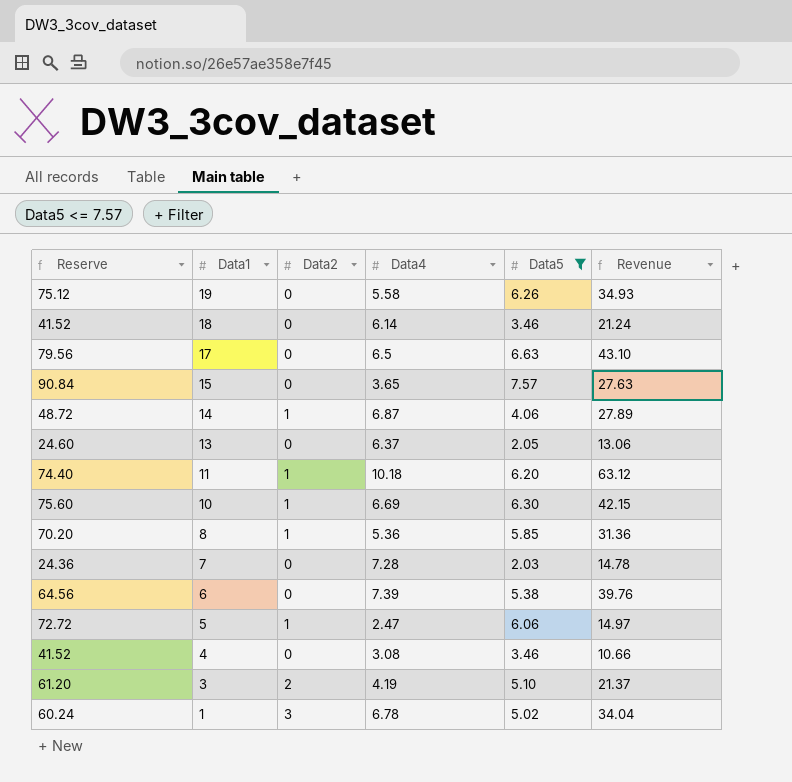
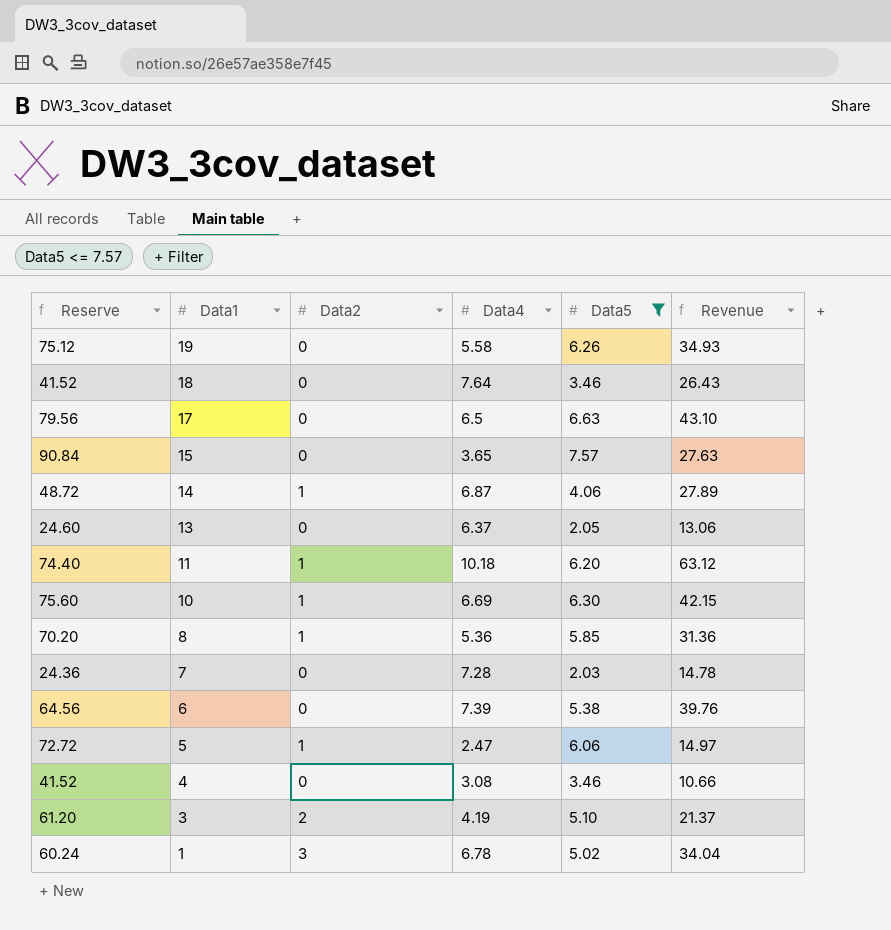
18 | Data4: 6.14 -> 7.64
18 | Revenue: 21.24 -> 26.43

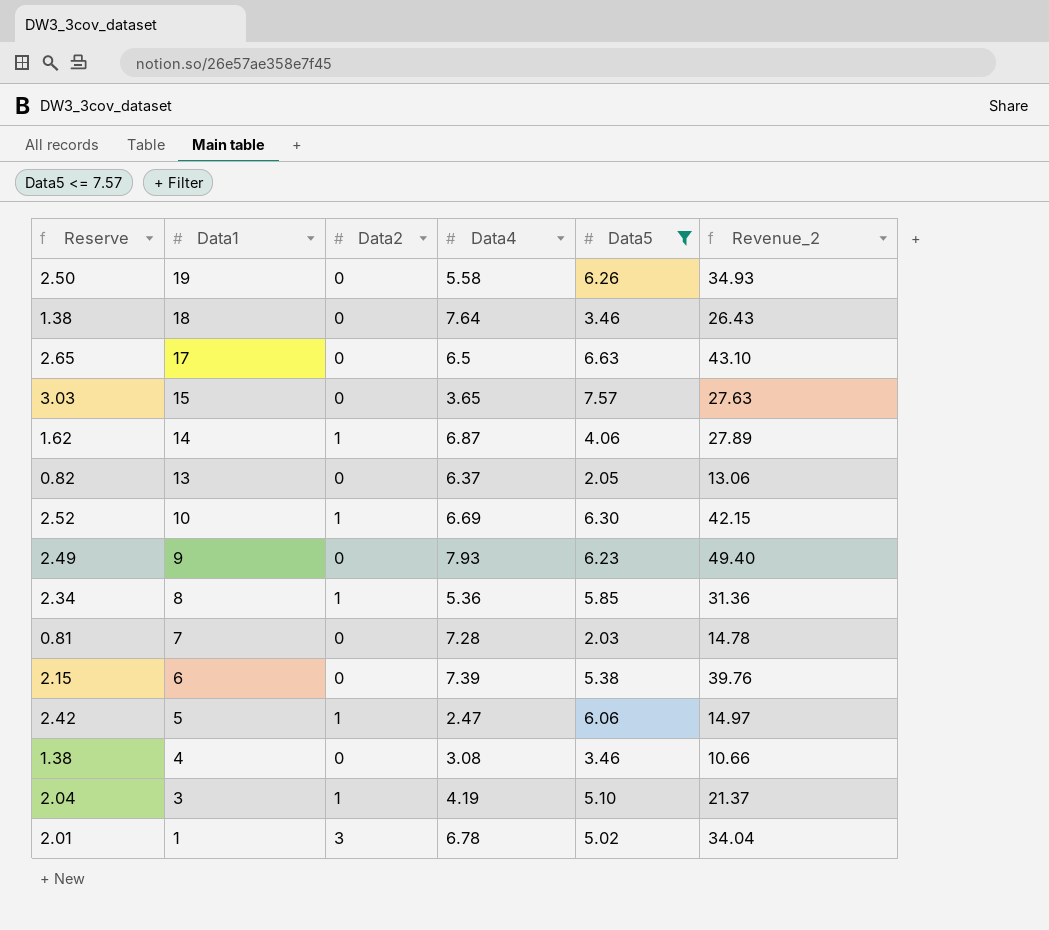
column Reserve | formula: [Data5] * 12 -> [Data5] * 0.4
column name: Revenue -> Revenue_2
row 11: 74.40 | 1 | 10.18 | 6.20 | 63.12 -> none
row 9: none -> 2.49 | 0 | 7.93 | 6.23 | 49.40
3 | Data2: 2 -> 1

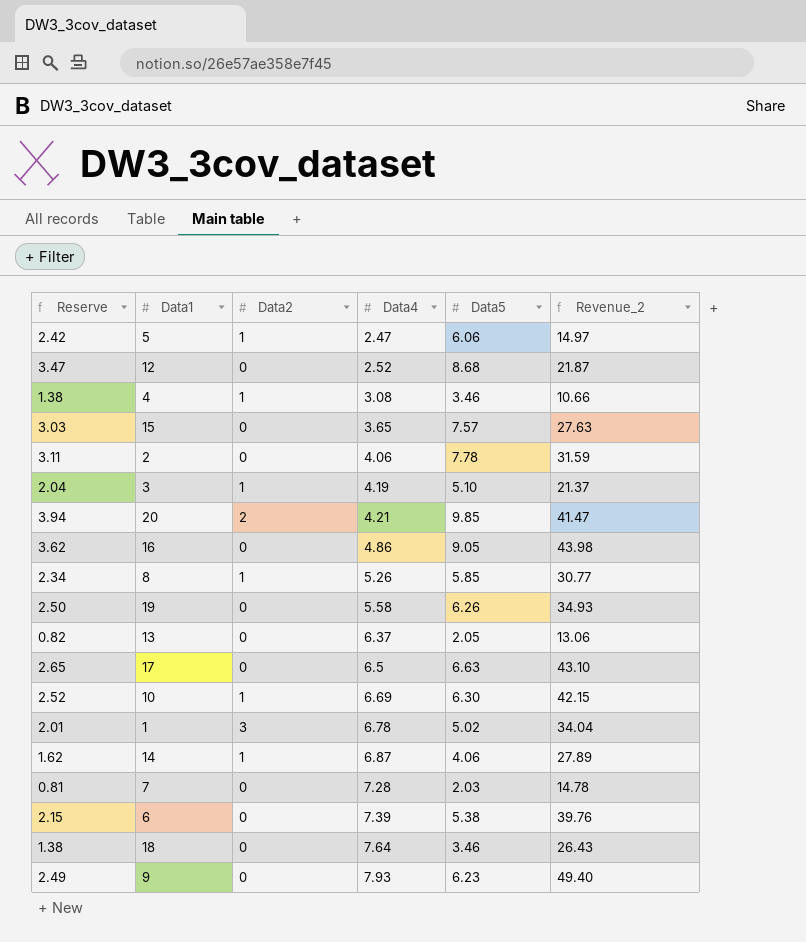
filter: Data5 <= 7.57 -> none
row order: Data1 descending -> Data4 ascending
4 | Data2: 0 -> 1
8 | Data4: 5.36 -> 5.26
8 | Revenue_2: 31.36 -> 30.77

